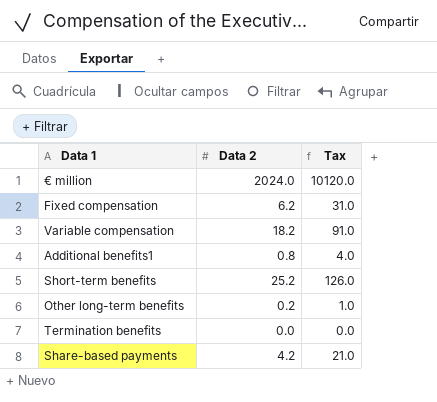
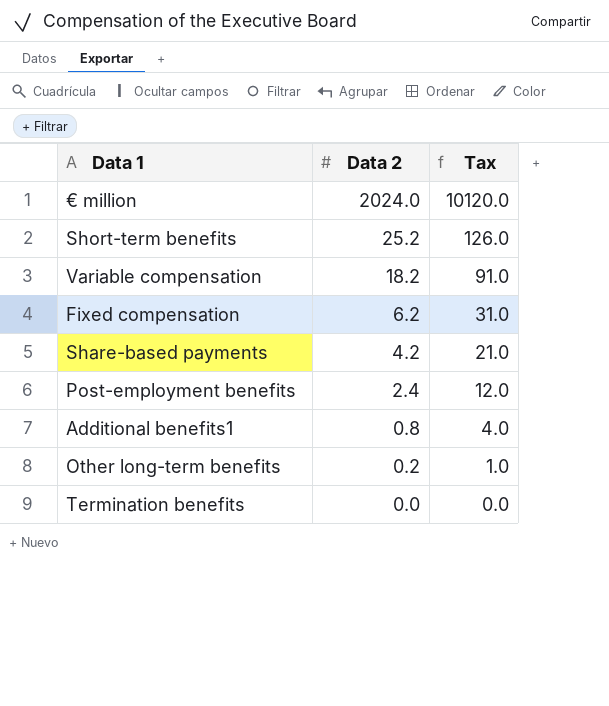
row order: none -> Data 2 descending
row Post-employment benefits: none -> 2.4 | 12.0

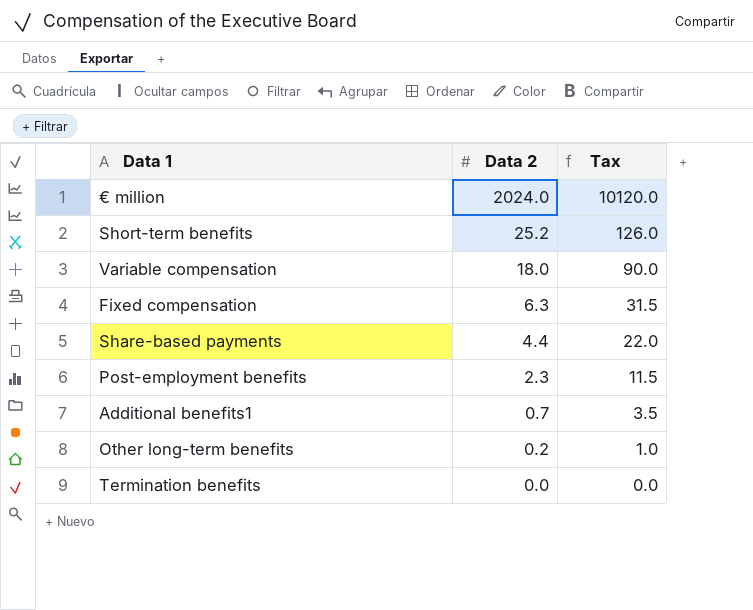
Variable compensation | Data 2: 18.2 -> 18.0
Variable compensation | Tax: 91.0 -> 90.0
Fixed compensation | Data 2: 6.2 -> 6.3
Fixed compensation | Tax: 31.0 -> 31.5
Share-based payments | Data 2: 4.2 -> 4.4
Share-based payments | Tax: 21.0 -> 22.0
Post-employment benefits | Data 2: 2.4 -> 2.3
Post-employment benefits | Tax: 12.0 -> 11.5
Additional benefits1 | Data 2: 0.8 -> 0.7
Additional benefits1 | Tax: 4.0 -> 3.5

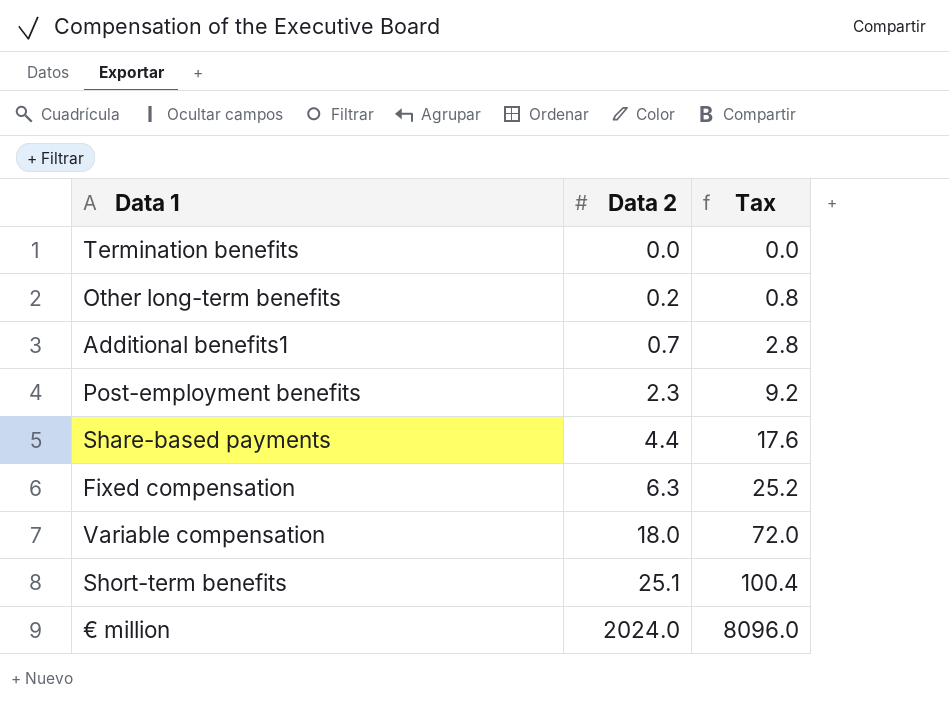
row order: Data 2 descending -> Data 2 ascending
column Tax | formula: [Data 2] * 5 -> [Data 2] * 4
Short-term benefits | Data 2: 25.2 -> 25.1

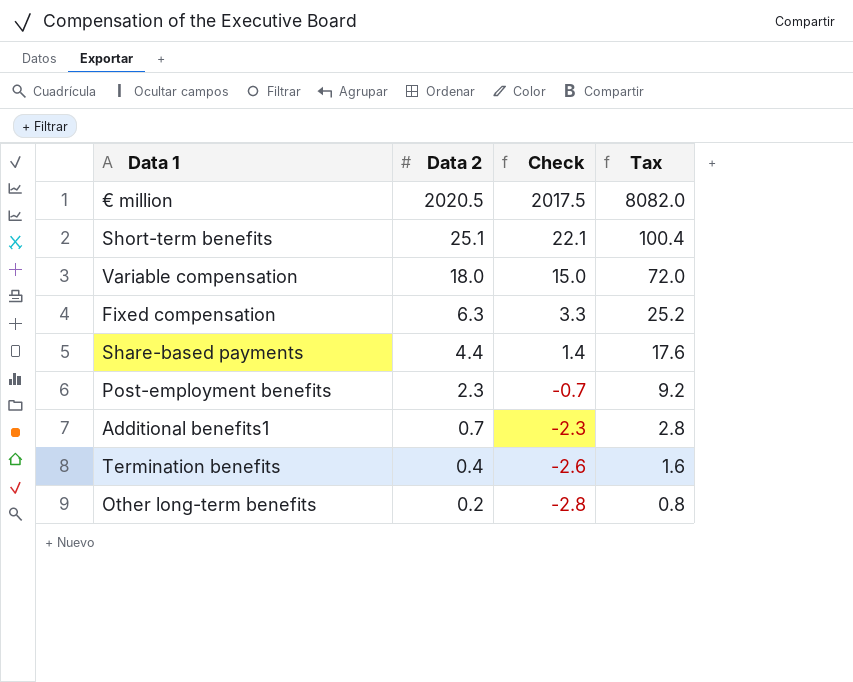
row order: Data 2 ascending -> Data 2 descending
column Check | formula: none -> [Data 2] - 3
€ million | Data 2: 2024.0 -> 2020.5
€ million | Tax: 8096.0 -> 8082.0
Termination benefits | Data 2: 0.0 -> 0.4
Termination benefits | Tax: 0.0 -> 1.6

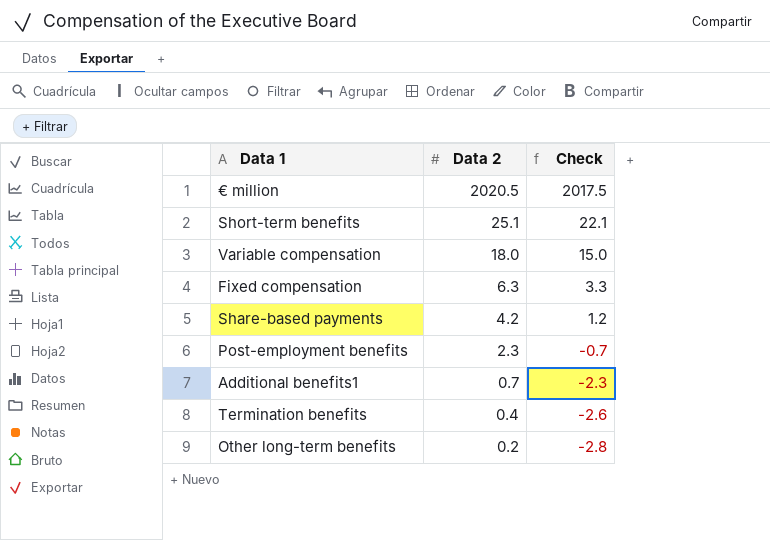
column Tax | formula: [Data 2] * 4 -> none
Share-based payments | Data 2: 4.4 -> 4.2
Share-based payments | Check: 1.4 -> 1.2

